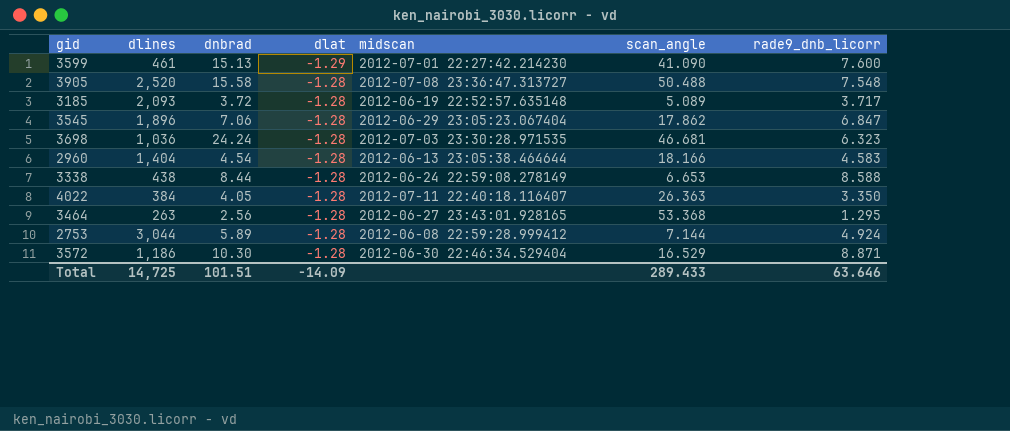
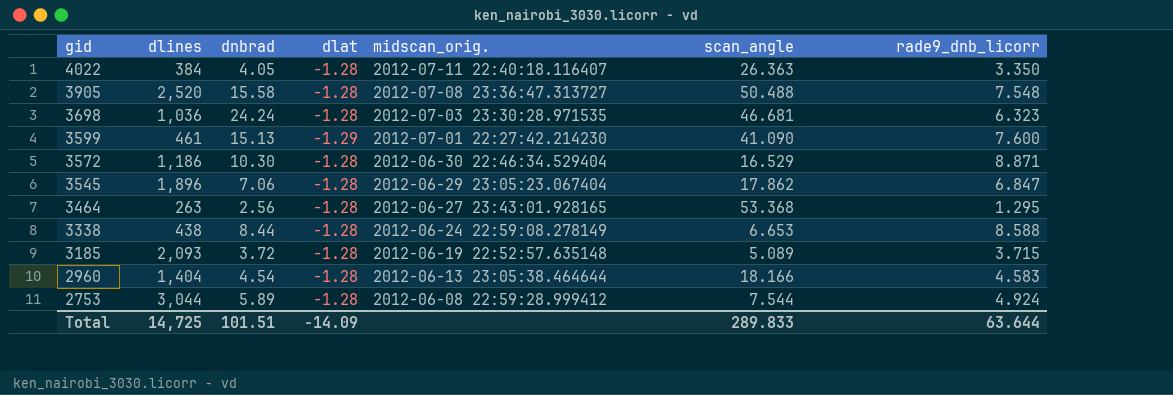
row order: dlat ascending -> gid descending
column name: midscan -> midscan_orig.
3185 | rade9_dnb_licorr: 3.717 -> 3.715
2753 | scan_angle: 7.144 -> 7.544
Total | scan_angle: 289.433 -> 289.833
Total | rade9_dnb_licorr: 63.646 -> 63.644

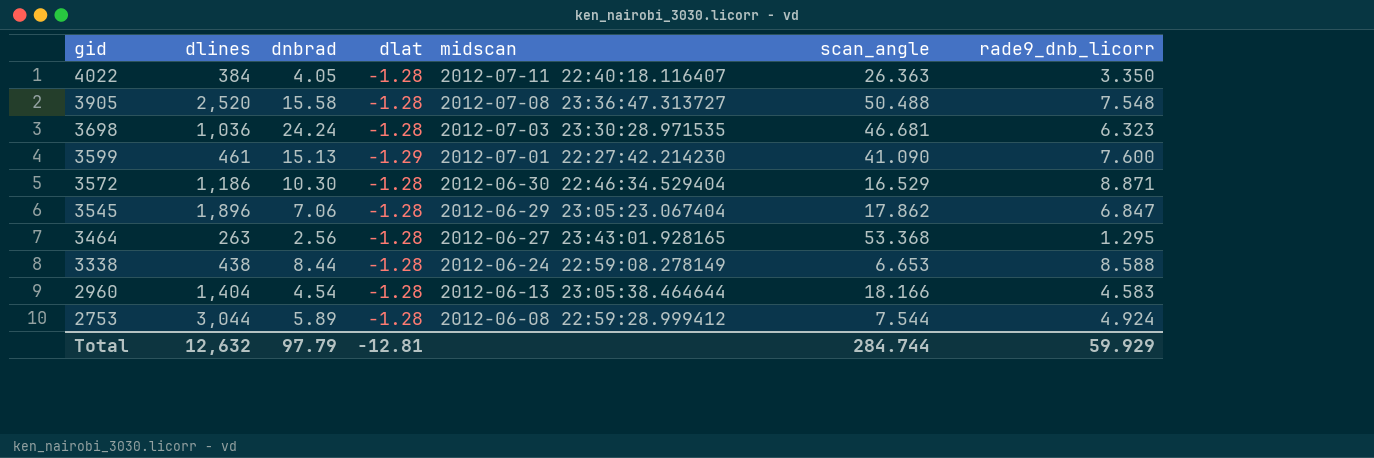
column name: midscan_orig. -> midscan
row 3185: 2,093 | 3.72 | -1.28 | 2012-06-19 22:52:57.635148 | 5.089 | 3.715 -> none
Total | dlines: 14,725 -> 12,632
Total | dnbrad: 101.51 -> 97.79
Total | dlat: -14.09 -> -12.81
Total | scan_angle: 289.833 -> 284.744
Total | rade9_dnb_licorr: 63.644 -> 59.929

